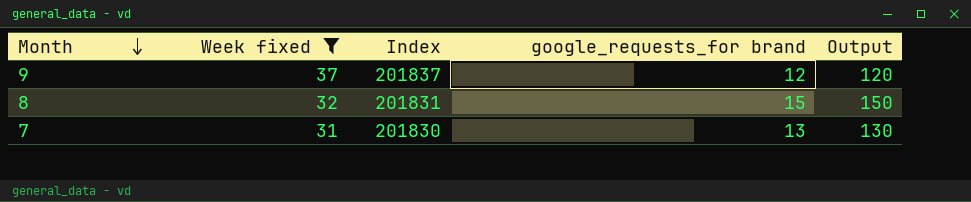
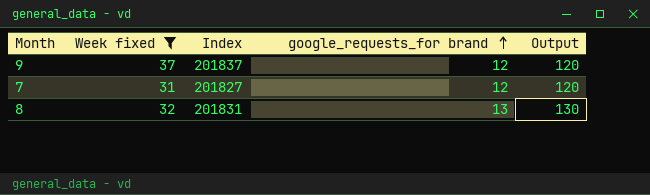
row order: Month descending -> google_requests_for brand ascending
7 | Index: 201830 -> 201827
7 | google_requests_for brand: 13 -> 12
7 | Output: 130 -> 120
8 | google_requests_for brand: 15 -> 13
8 | Output: 150 -> 130

